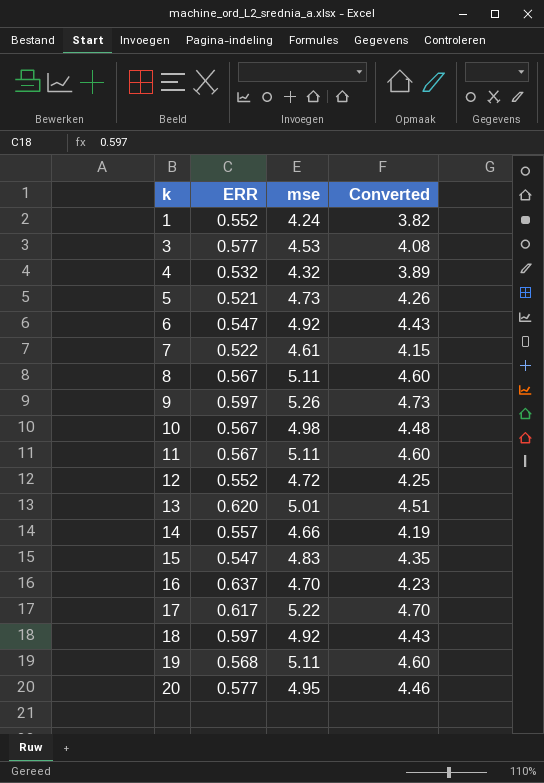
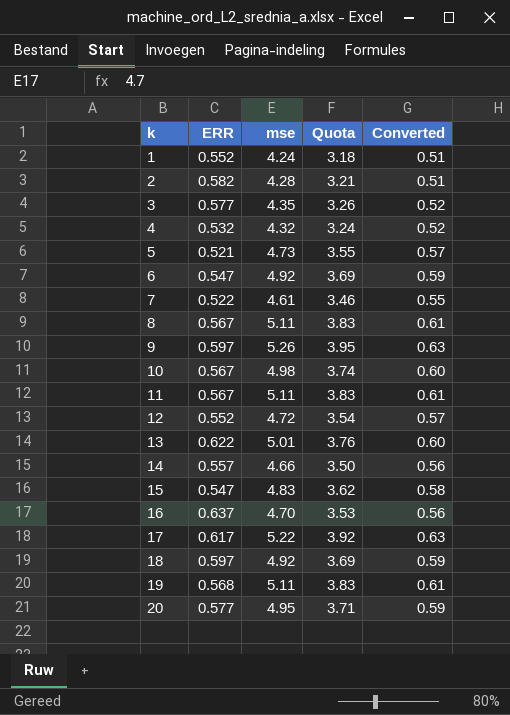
column Quota | formula: none -> [mse] * 0.75
column Converted | formula: [mse] * 0.9 -> [mse] * 0.12
row 2: none -> 0.582 | 4.28 | 3.21 | 0.51
3 | mse: 4.53 -> 4.35
13 | ERR: 0.620 -> 0.622

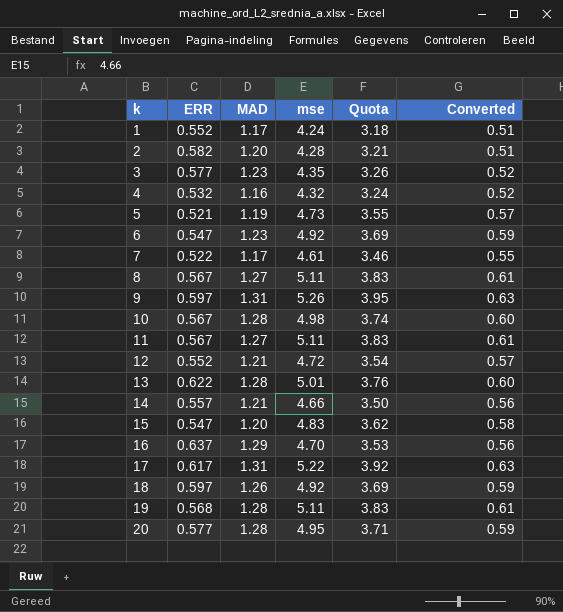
column MAD | position: none -> 3

